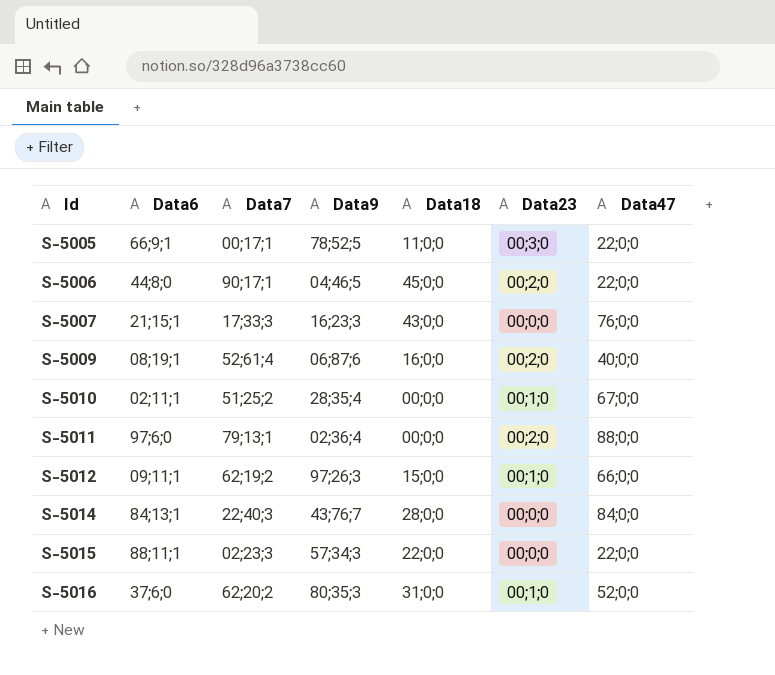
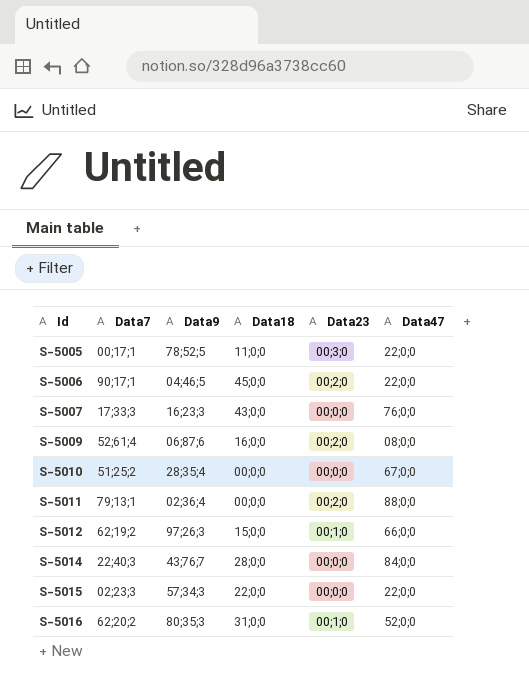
column Data6 | position: 2 -> none
S-5009 | Data47: 40;0;0 -> 08;0;0
S-5010 | Data23: 00;1;0 -> 00;0;0

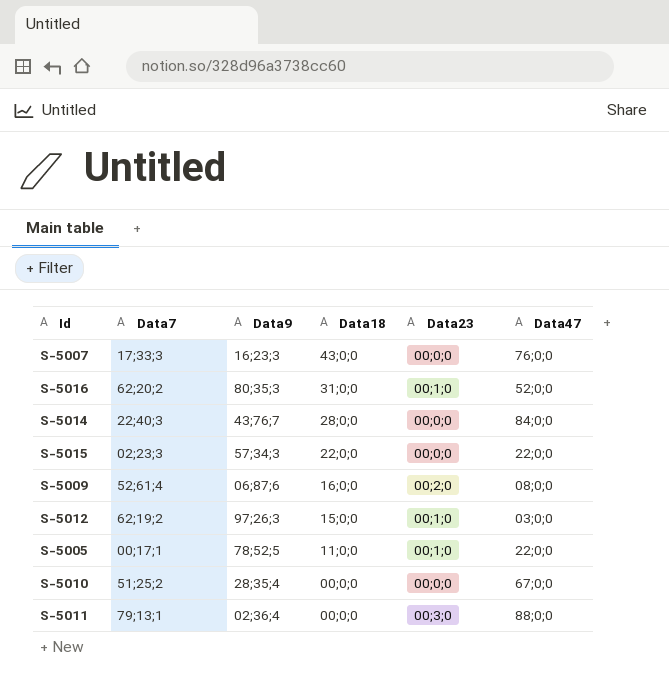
row order: Id ascending -> Data18 descending
row S-5006: 90;17;1 | 04;46;5 | 45;0;0 | 00;2;0 | 22;0;0 -> none
S-5012 | Data47: 66;0;0 -> 03;0;0
S-5005 | Data23: 00;3;0 -> 00;1;0
S-5011 | Data23: 00;2;0 -> 00;3;0

